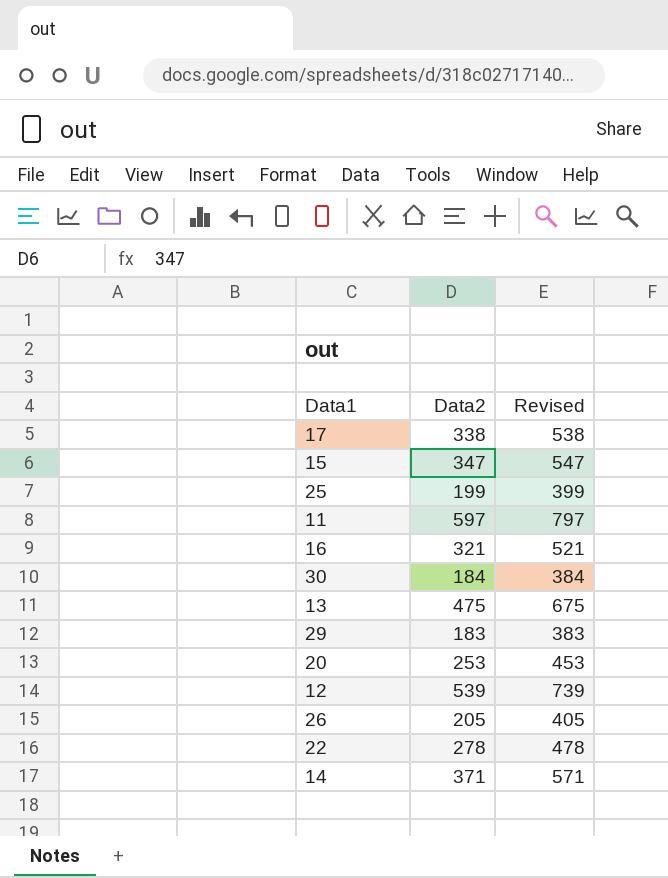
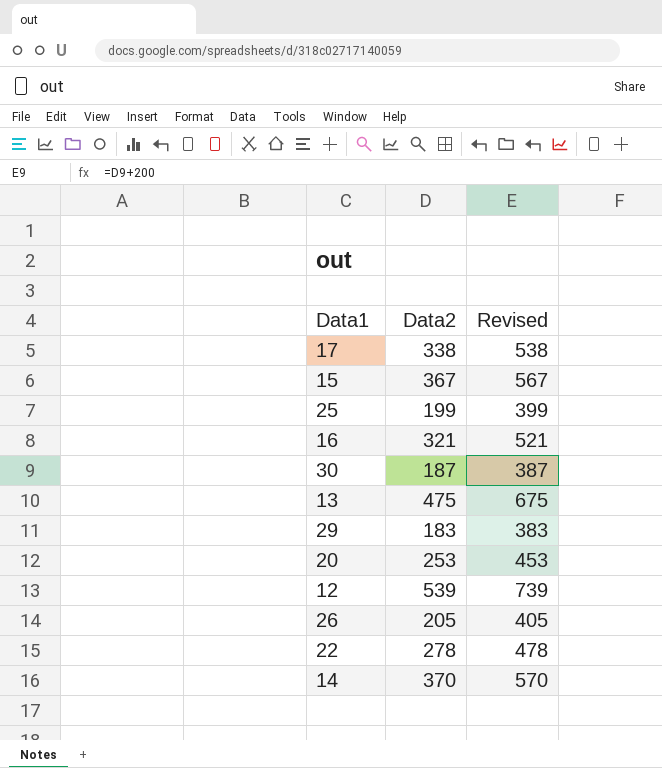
row 11: 597 | 797 -> none
15 | Data2: 347 -> 367
15 | Revised: 547 -> 567
30 | Data2: 184 -> 187
30 | Revised: 384 -> 387
14 | Data2: 371 -> 370
14 | Revised: 571 -> 570

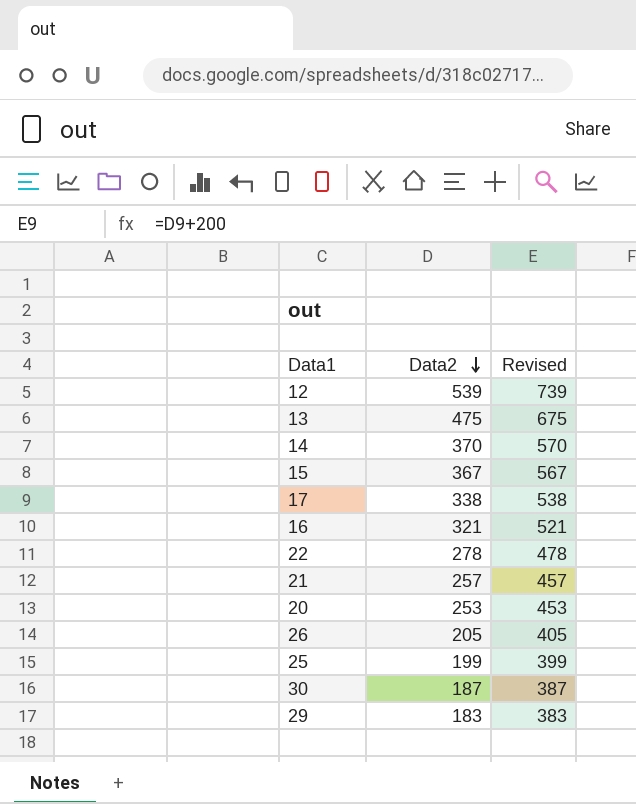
row order: none -> Data2 descending
row 21: none -> 257 | 457

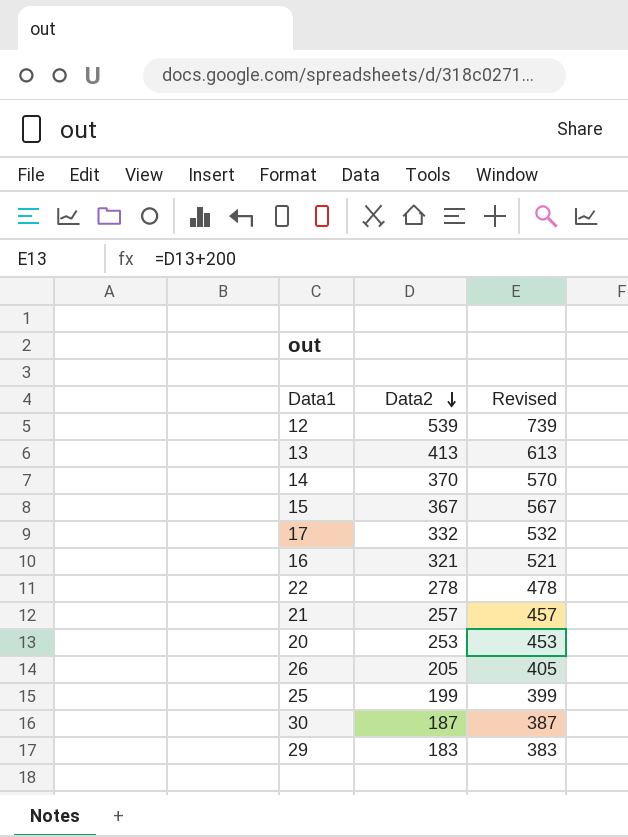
13 | Data2: 475 -> 413
13 | Revised: 675 -> 613
17 | Data2: 338 -> 332
17 | Revised: 538 -> 532

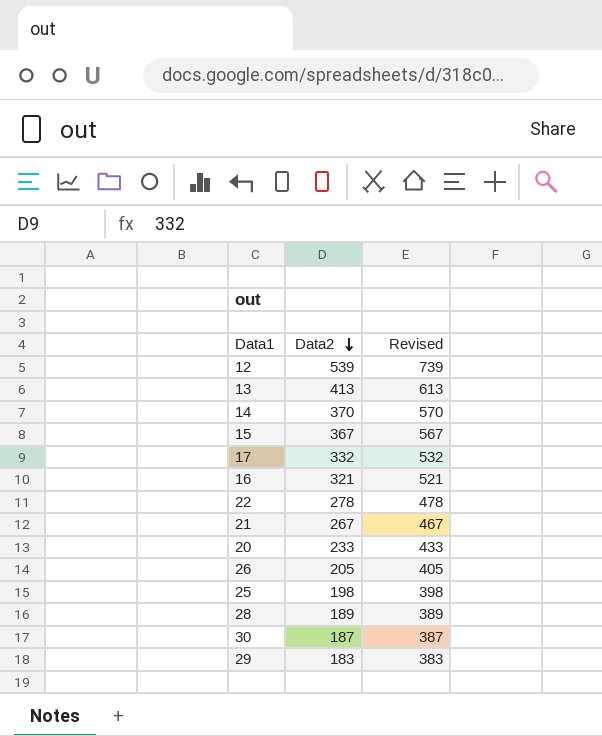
21 | Data2: 257 -> 267
21 | Revised: 457 -> 467
20 | Data2: 253 -> 233
20 | Revised: 453 -> 433
25 | Data2: 199 -> 198
25 | Revised: 399 -> 398
row 28: none -> 189 | 389

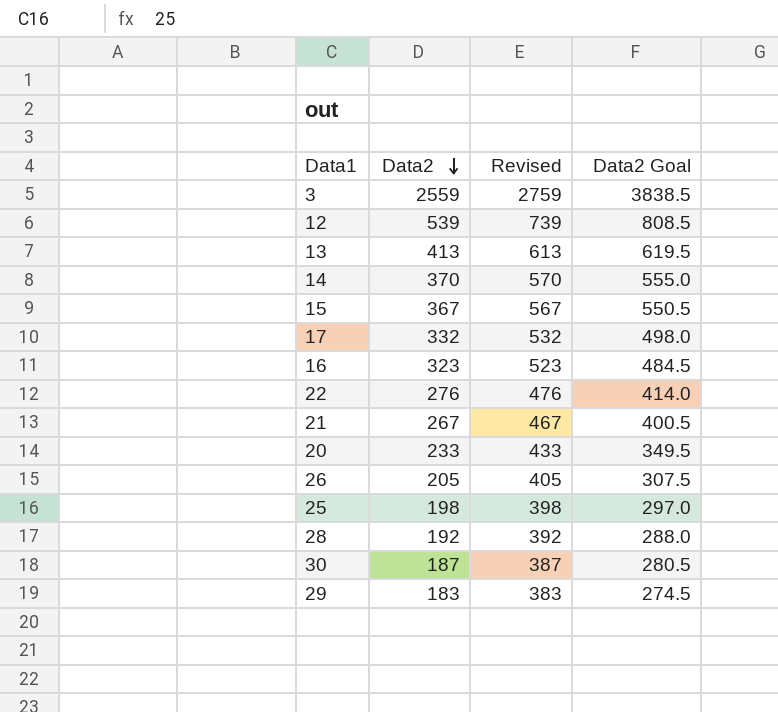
column Data2 Goal | formula: none -> [Data2] * 1.5
row 3: none -> 2559 | 2759 | 3838.5
16 | Data2: 321 -> 323
16 | Revised: 521 -> 523
22 | Data2: 278 -> 276
22 | Revised: 478 -> 476
28 | Data2: 189 -> 192
28 | Revised: 389 -> 392

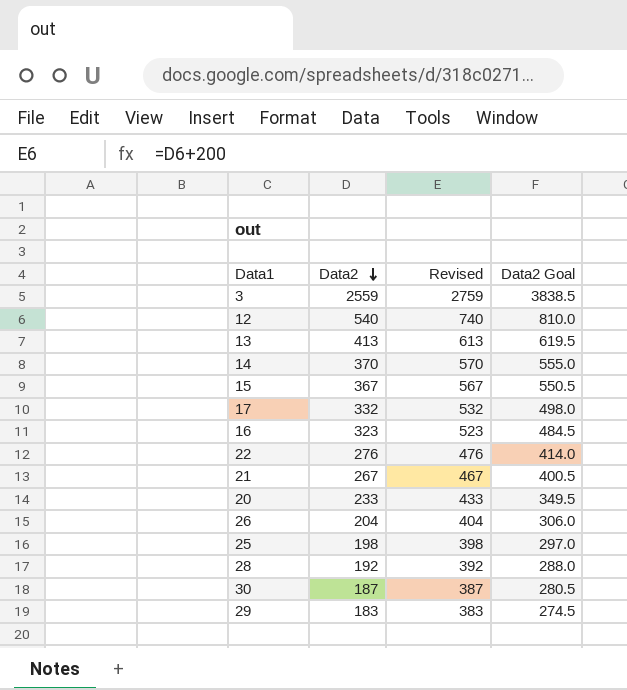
12 | Data2: 539 -> 540
12 | Revised: 739 -> 740
12 | Data2 Goal: 808.5 -> 810.0
26 | Data2: 205 -> 204
26 | Revised: 405 -> 404
26 | Data2 Goal: 307.5 -> 306.0

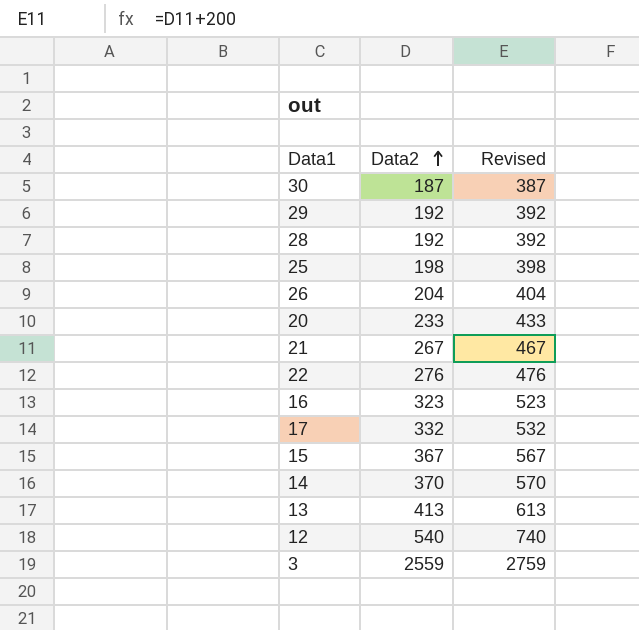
row order: Data2 descending -> Data2 ascending
column Data2 Goal | formula: [Data2] * 1.5 -> none
29 | Data2: 183 -> 192
29 | Revised: 383 -> 392

